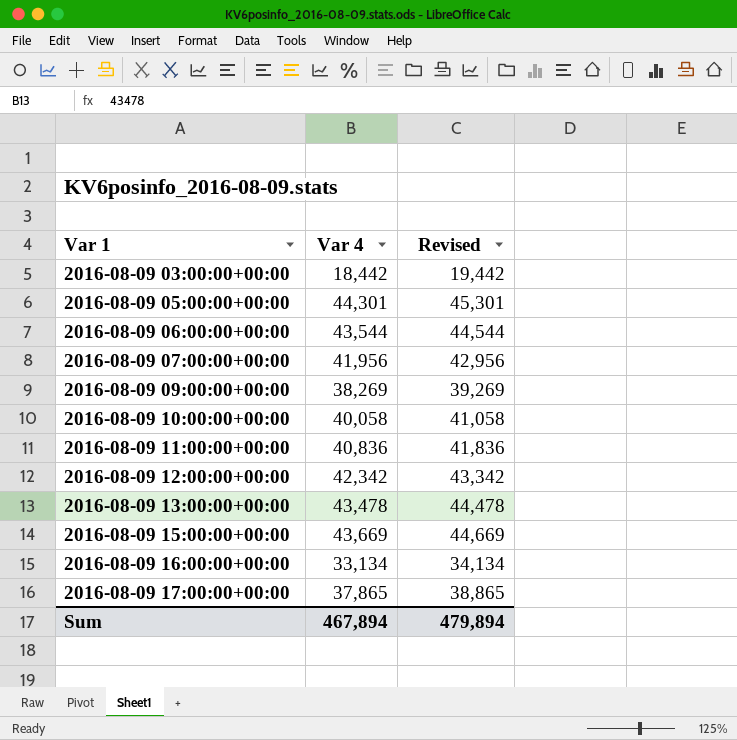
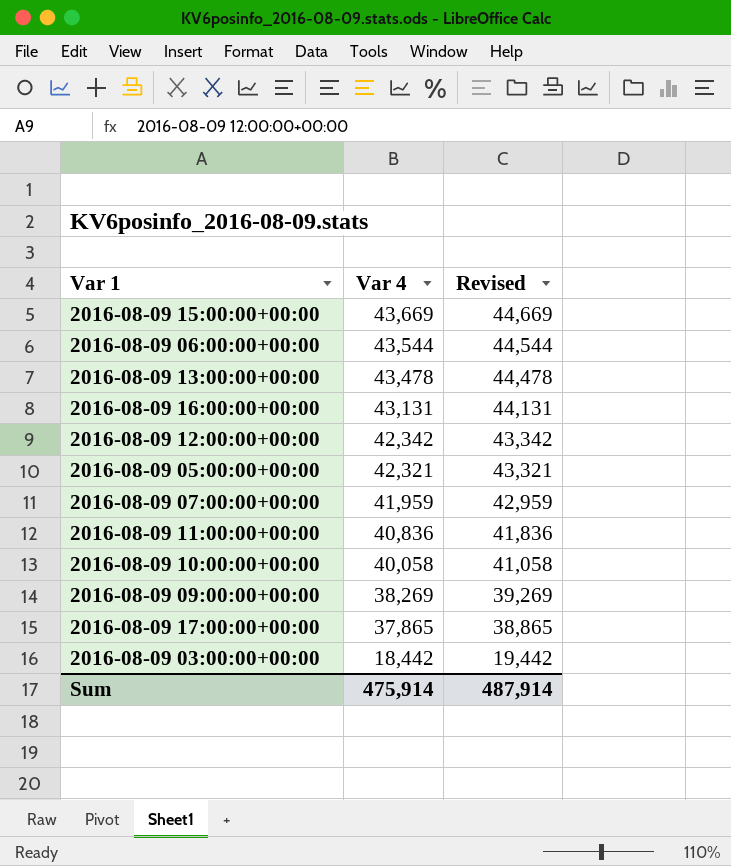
row order: Var 1 ascending -> Var 4 descending
2016-08-09 16:00:00+00:00 | Var 4: 33,134 -> 43,131
2016-08-09 16:00:00+00:00 | Revised: 34,134 -> 44,131
2016-08-09 05:00:00+00:00 | Var 4: 44,301 -> 42,321
2016-08-09 05:00:00+00:00 | Revised: 45,301 -> 43,321
2016-08-09 07:00:00+00:00 | Var 4: 41,956 -> 41,959
2016-08-09 07:00:00+00:00 | Revised: 42,956 -> 42,959
Sum | Var 4: 467,894 -> 475,914
Sum | Revised: 479,894 -> 487,914

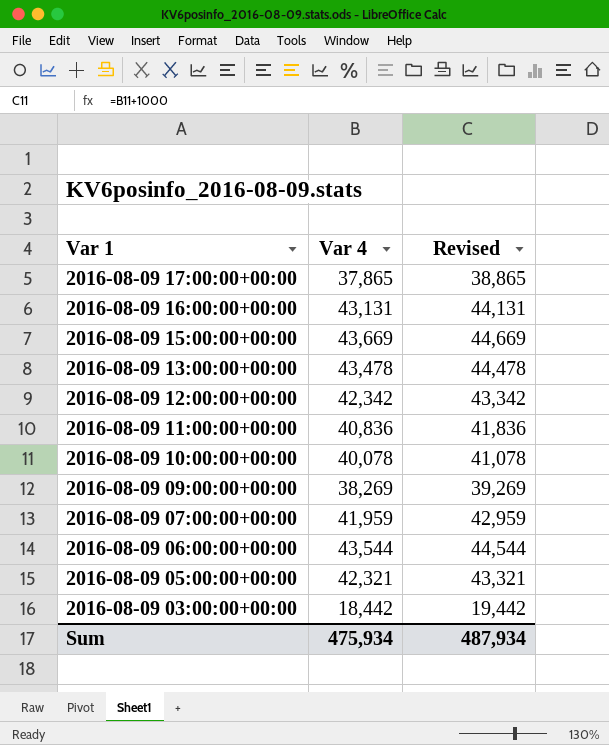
row order: Var 4 descending -> Var 1 descending
2016-08-09 10:00:00+00:00 | Var 4: 40,058 -> 40,078
2016-08-09 10:00:00+00:00 | Revised: 41,058 -> 41,078
Sum | Var 4: 475,914 -> 475,934
Sum | Revised: 487,914 -> 487,934

